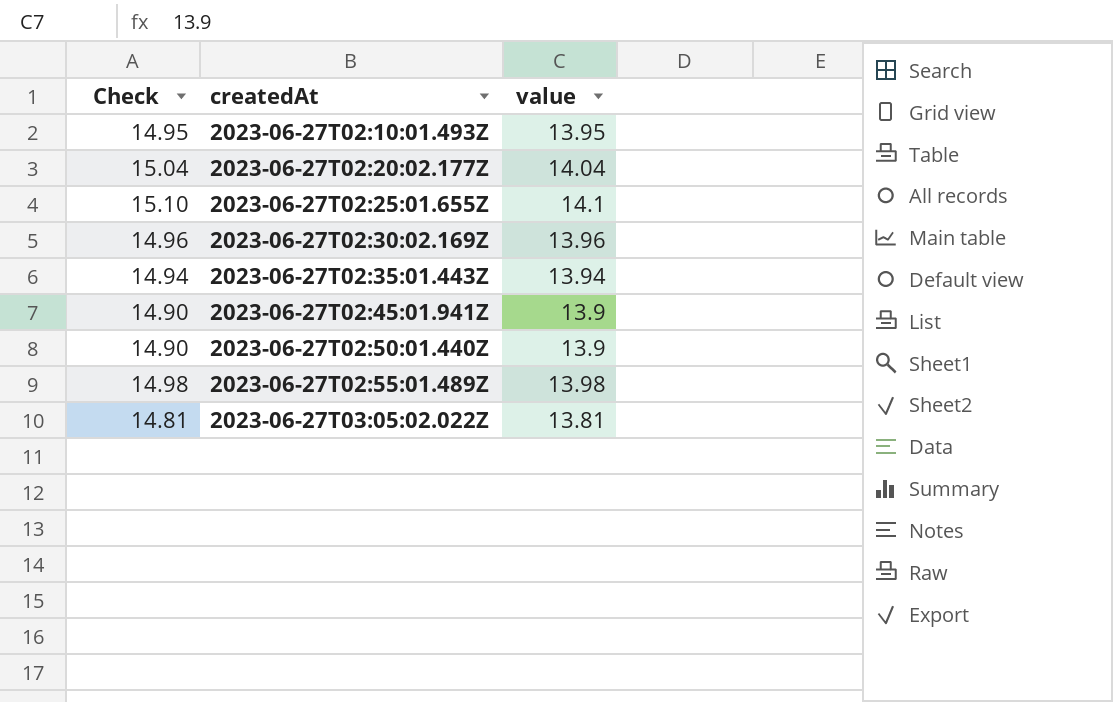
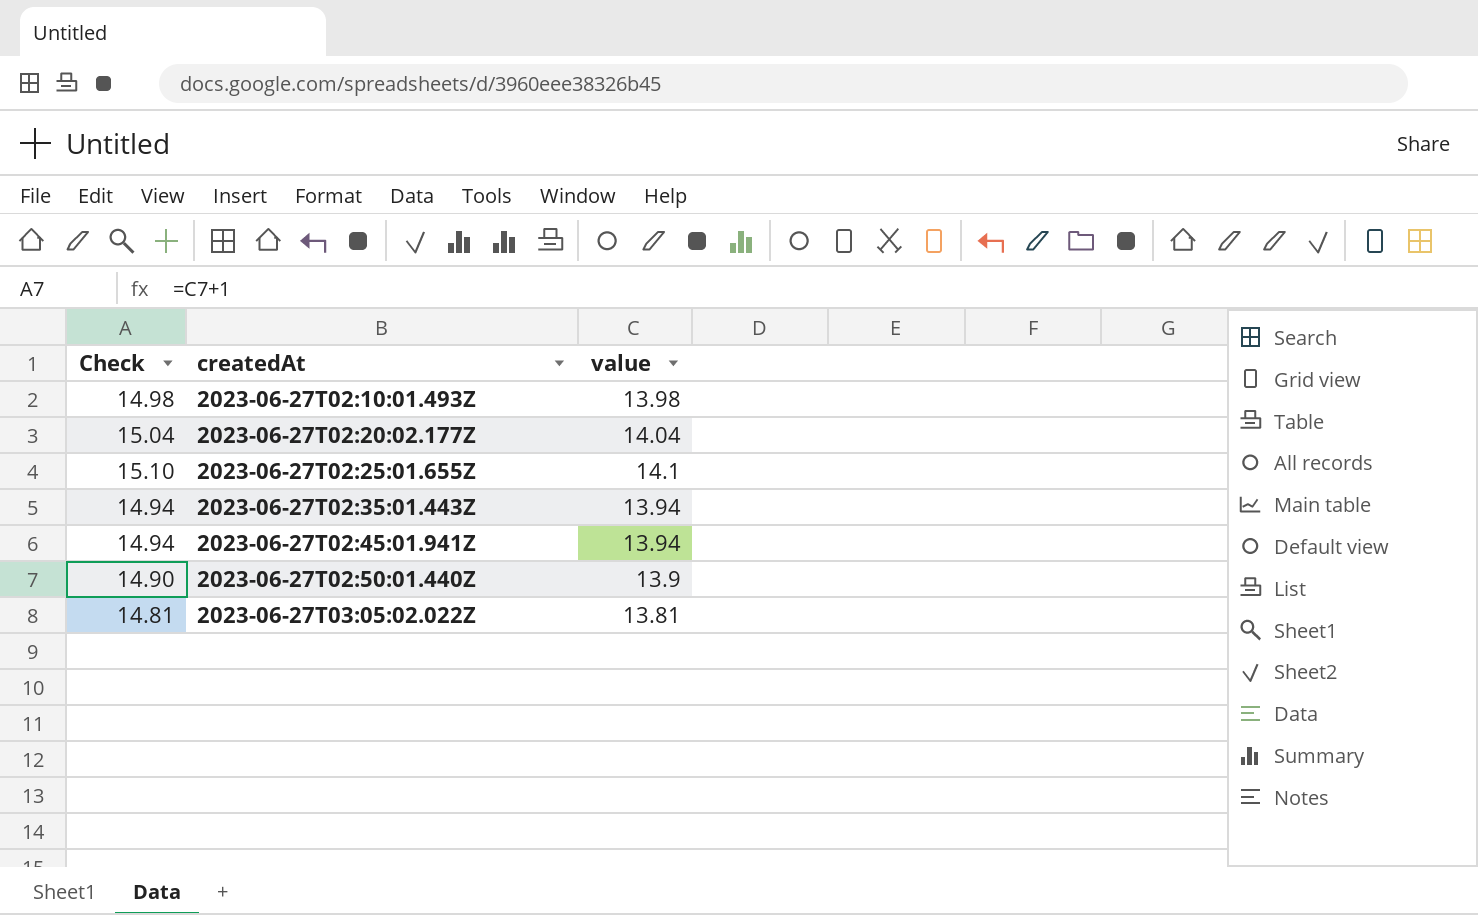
row 2023-06-27T02:30:02.169Z: 14.96 | 13.96 -> none
row 2023-06-27T02:55:01.489Z: 14.98 | 13.98 -> none
2023-06-27T02:10:01.493Z | Check: 14.95 -> 14.98
2023-06-27T02:10:01.493Z | value: 13.95 -> 13.98
2023-06-27T02:45:01.941Z | Check: 14.90 -> 14.94
2023-06-27T02:45:01.941Z | value: 13.9 -> 13.94

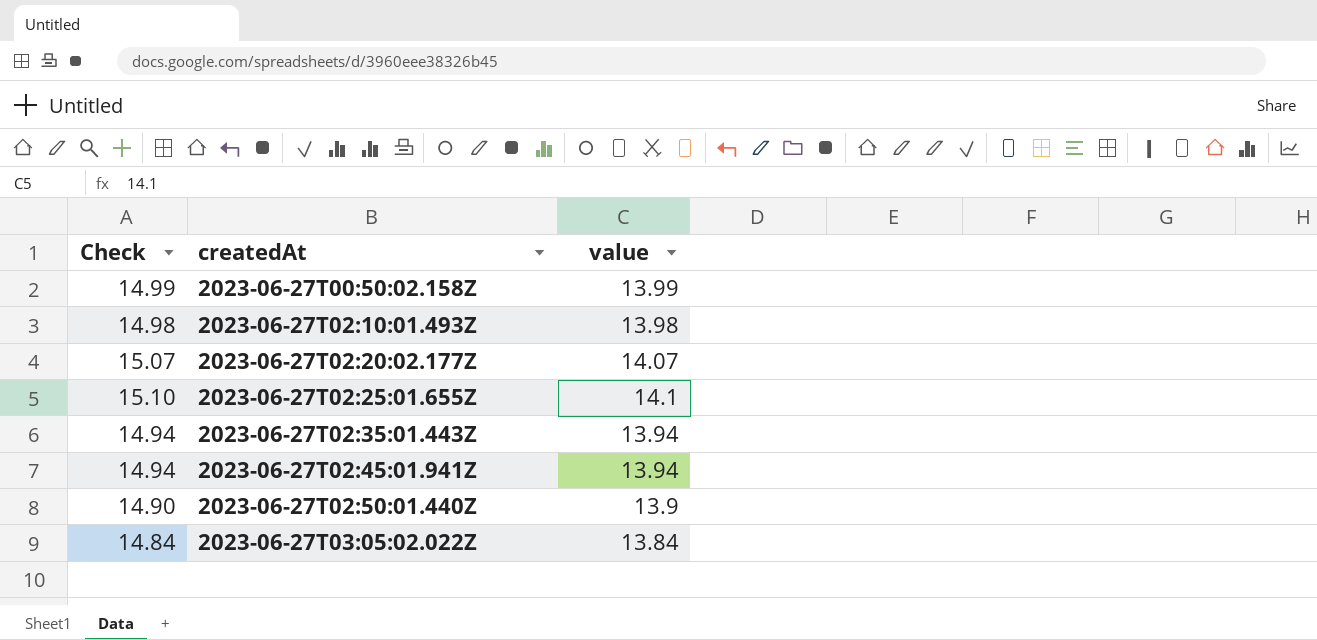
row 2023-06-27T00:50:02.158Z: none -> 14.99 | 13.99
2023-06-27T02:20:02.177Z | Check: 15.04 -> 15.07
2023-06-27T02:20:02.177Z | value: 14.04 -> 14.07
2023-06-27T03:05:02.022Z | Check: 14.81 -> 14.84
2023-06-27T03:05:02.022Z | value: 13.81 -> 13.84

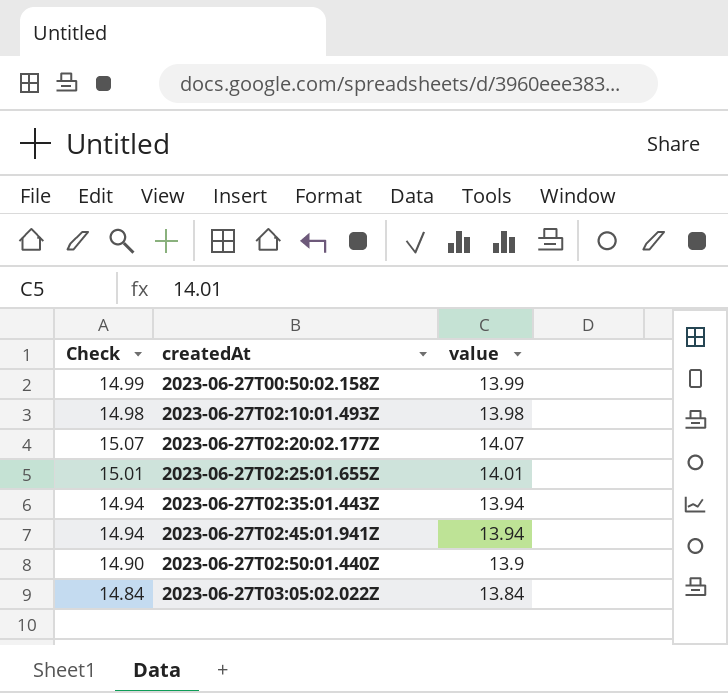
2023-06-27T02:25:01.655Z | Check: 15.10 -> 15.01
2023-06-27T02:25:01.655Z | value: 14.1 -> 14.01

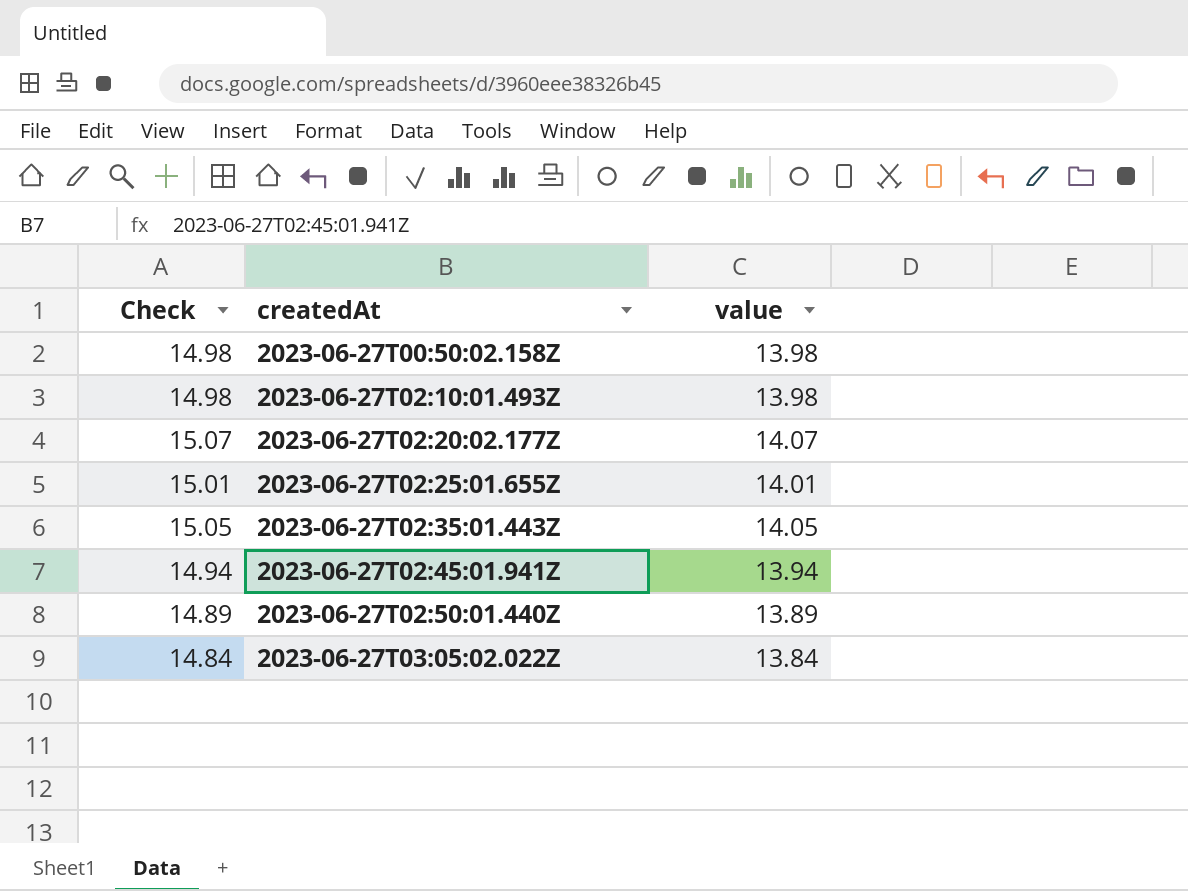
2023-06-27T00:50:02.158Z | Check: 14.99 -> 14.98
2023-06-27T00:50:02.158Z | value: 13.99 -> 13.98
2023-06-27T02:35:01.443Z | Check: 14.94 -> 15.05
2023-06-27T02:35:01.443Z | value: 13.94 -> 14.05
2023-06-27T02:50:01.440Z | Check: 14.90 -> 14.89
2023-06-27T02:50:01.440Z | value: 13.9 -> 13.89

